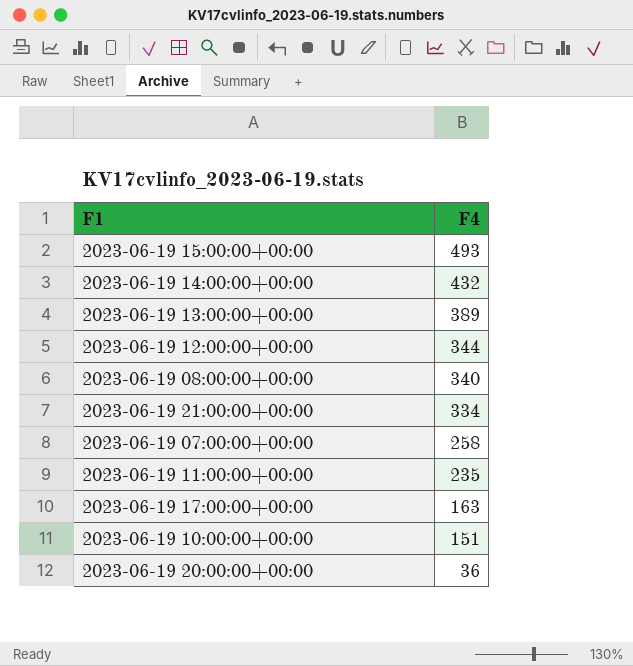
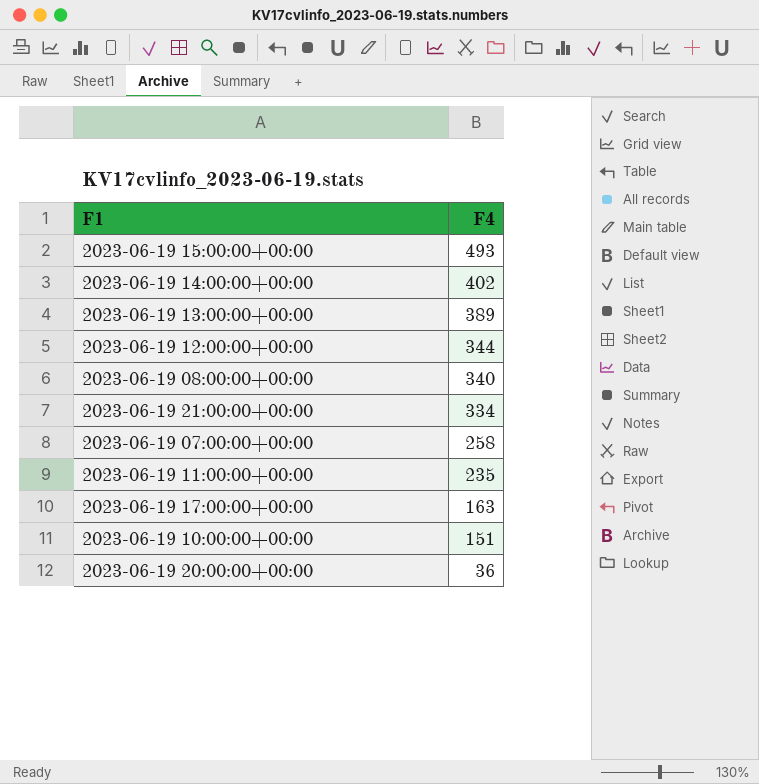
2023-06-19 14:00:00+00:00 | F4: 432 -> 402

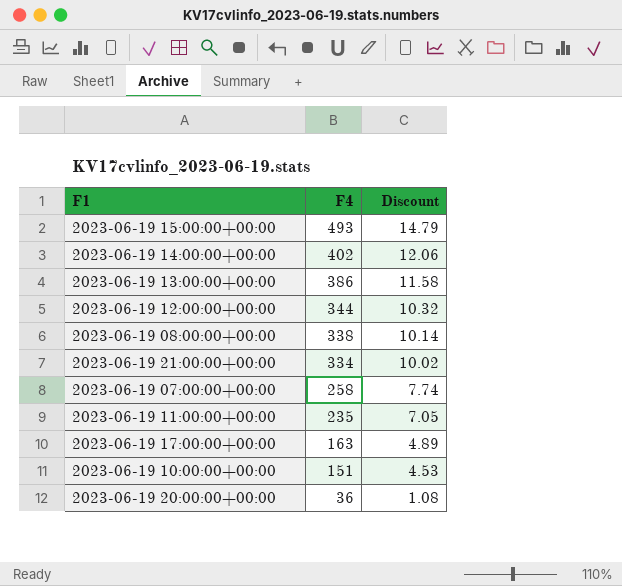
column Discount | formula: none -> [F4] * 0.03
2023-06-19 13:00:00+00:00 | F4: 389 -> 386
2023-06-19 08:00:00+00:00 | F4: 340 -> 338

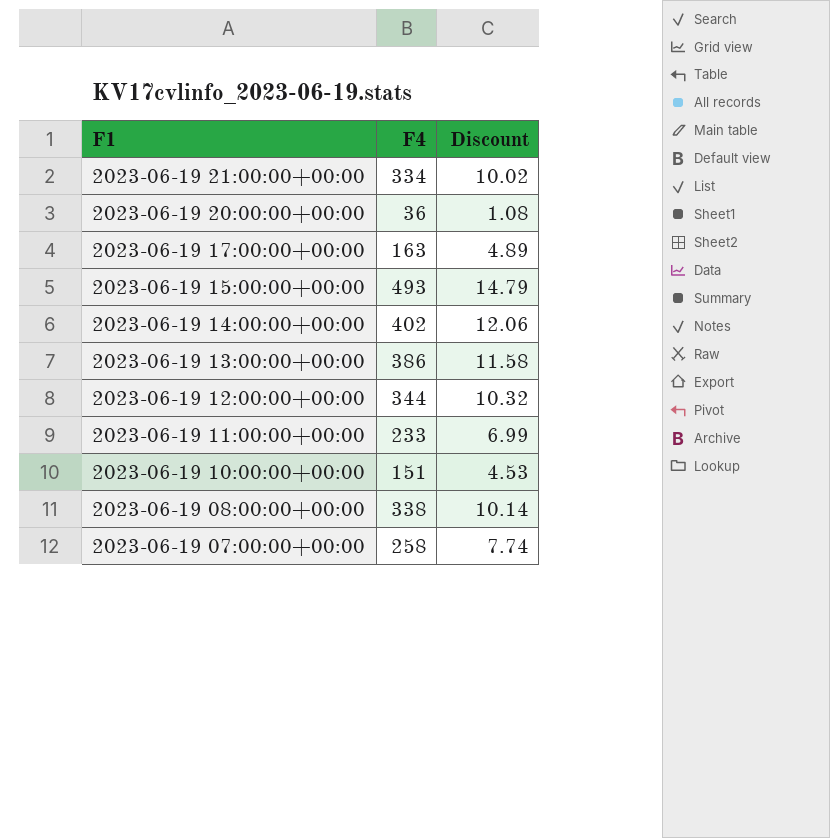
row order: F4 descending -> F1 descending
2023-06-19 11:00:00+00:00 | F4: 235 -> 233
2023-06-19 11:00:00+00:00 | Discount: 7.05 -> 6.99

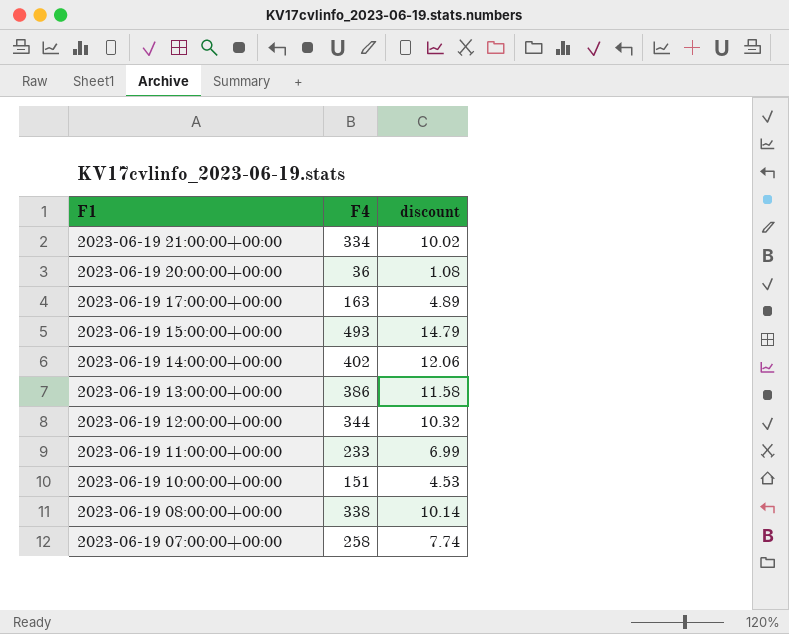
column name: Discount -> discount

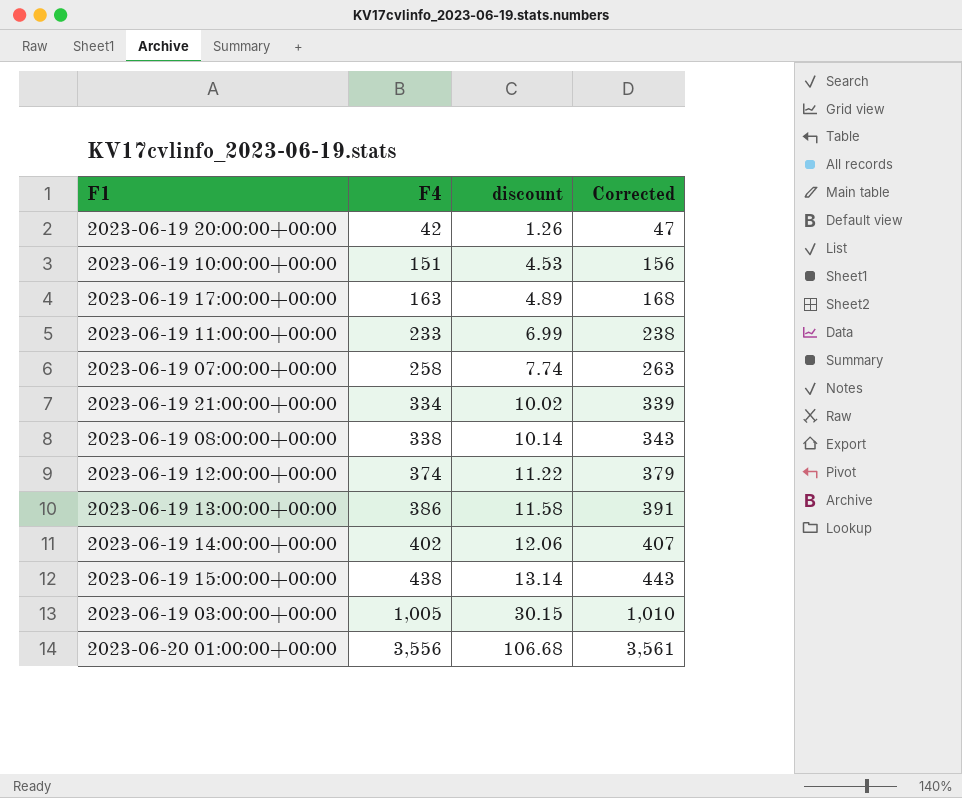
row order: F1 descending -> F4 ascending
column Corrected | formula: none -> [F4] + 5
2023-06-19 20:00:00+00:00 | F4: 36 -> 42
2023-06-19 20:00:00+00:00 | discount: 1.08 -> 1.26
2023-06-19 12:00:00+00:00 | F4: 344 -> 374
2023-06-19 12:00:00+00:00 | discount: 10.32 -> 11.22
2023-06-19 15:00:00+00:00 | F4: 493 -> 438
2023-06-19 15:00:00+00:00 | discount: 14.79 -> 13.14
row 2023-06-19 03:00:00+00:00: none -> 1,005 | 30.15 | 1,010
row 2023-06-20 01:00:00+00:00: none -> 3,556 | 106.68 | 3,561

